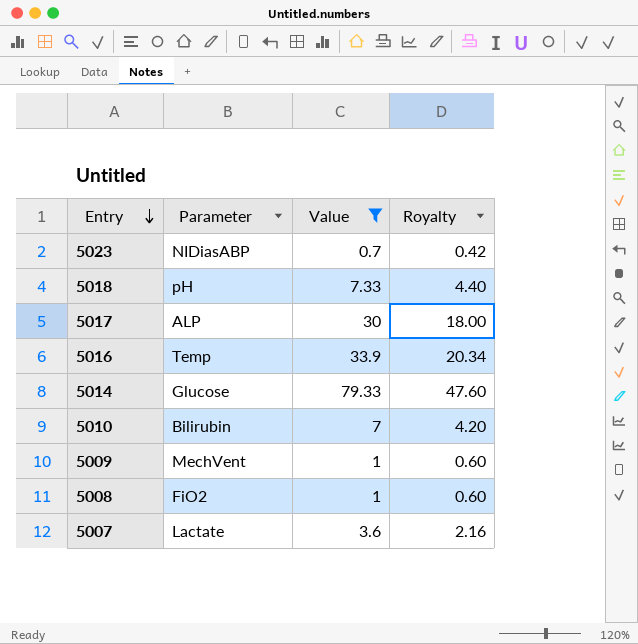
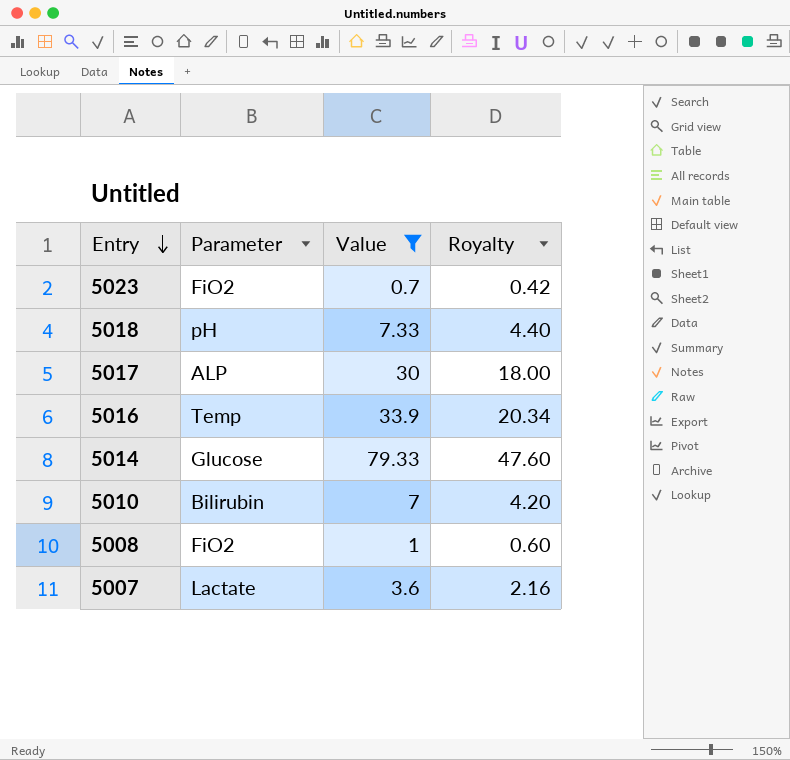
row 5009: MechVent | 1 | 0.60 -> none
5023 | Parameter: NIDiasABP -> FiO2

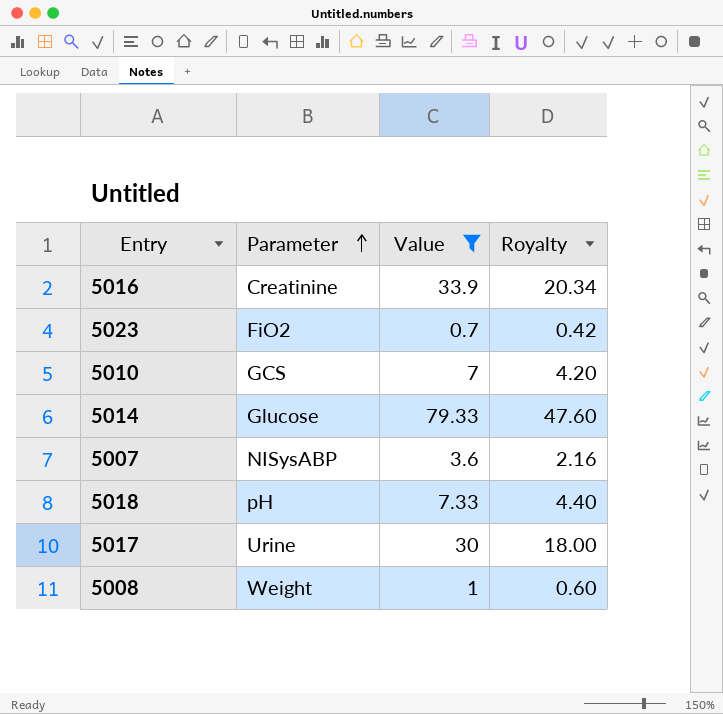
row order: Entry descending -> Parameter ascending
5016 | Parameter: Temp -> Creatinine
5010 | Parameter: Bilirubin -> GCS
5007 | Parameter: Lactate -> NISysABP
5017 | Parameter: ALP -> Urine
5008 | Parameter: FiO2 -> Weight

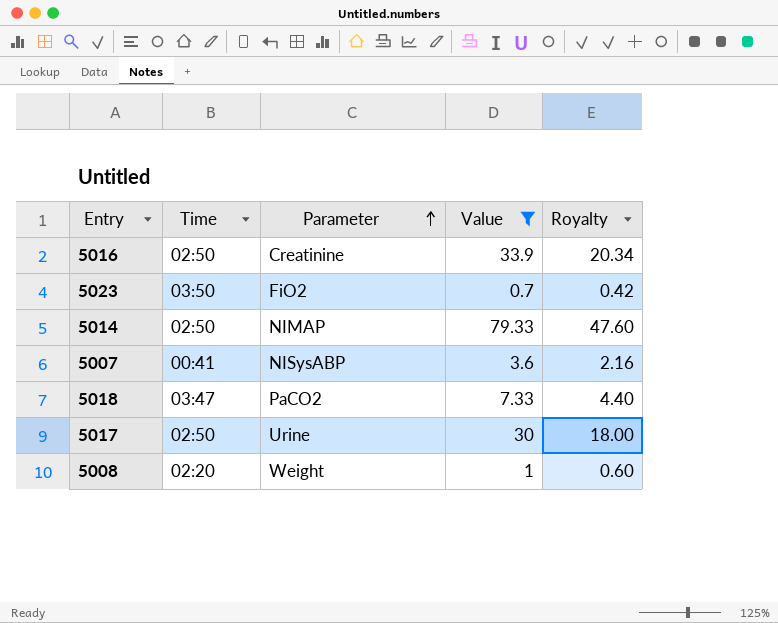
column Time | position: none -> 2
row 5010: GCS | 7 | 4.20 -> none
5014 | Parameter: Glucose -> NIMAP
5018 | Parameter: pH -> PaCO2

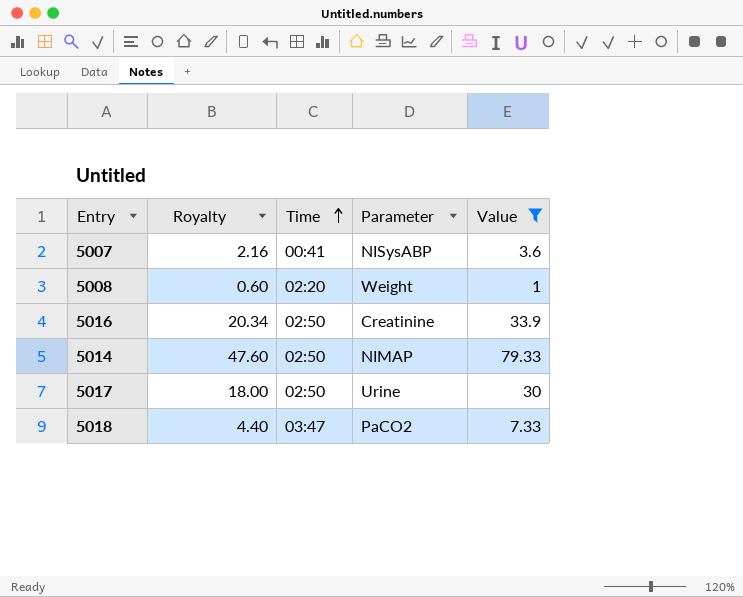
row order: Parameter ascending -> Time ascending
column Royalty | position: 5 -> 2
row 5023: 03:50 | FiO2 | 0.7 | 0.42 -> none

